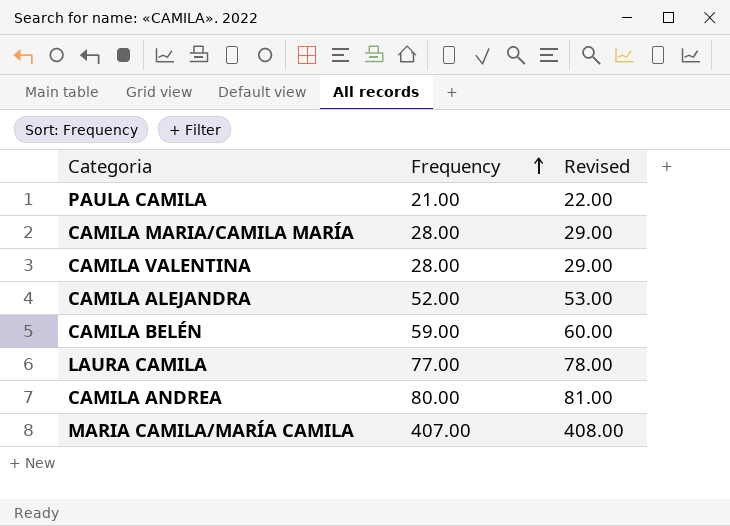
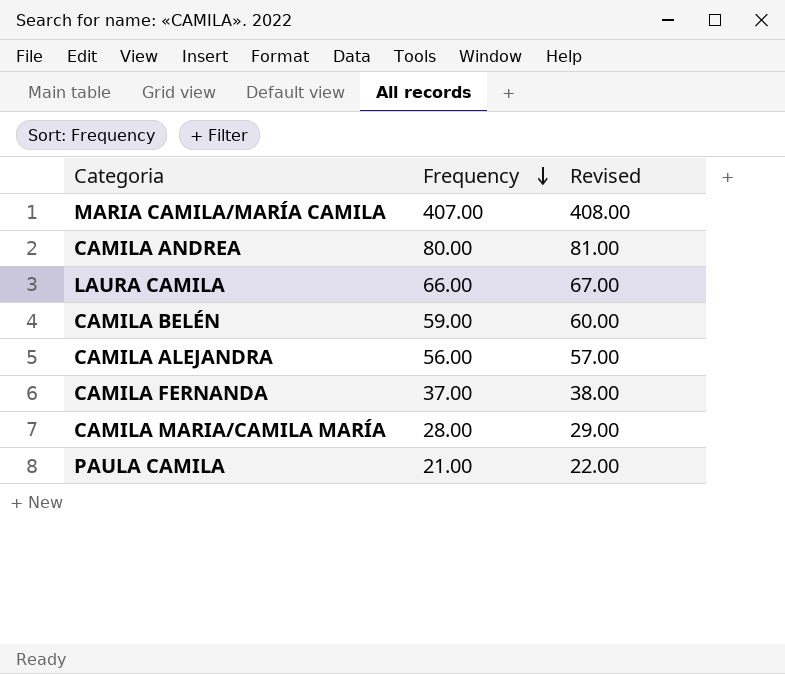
row order: Frequency ascending -> Frequency descending
row CAMILA VALENTINA: 28.00 | 29.00 -> none
LAURA CAMILA | Frequency: 77.00 -> 66.00
LAURA CAMILA | Revised: 78.00 -> 67.00
CAMILA ALEJANDRA | Frequency: 52.00 -> 56.00
CAMILA ALEJANDRA | Revised: 53.00 -> 57.00
row CAMILA FERNANDA: none -> 37.00 | 38.00

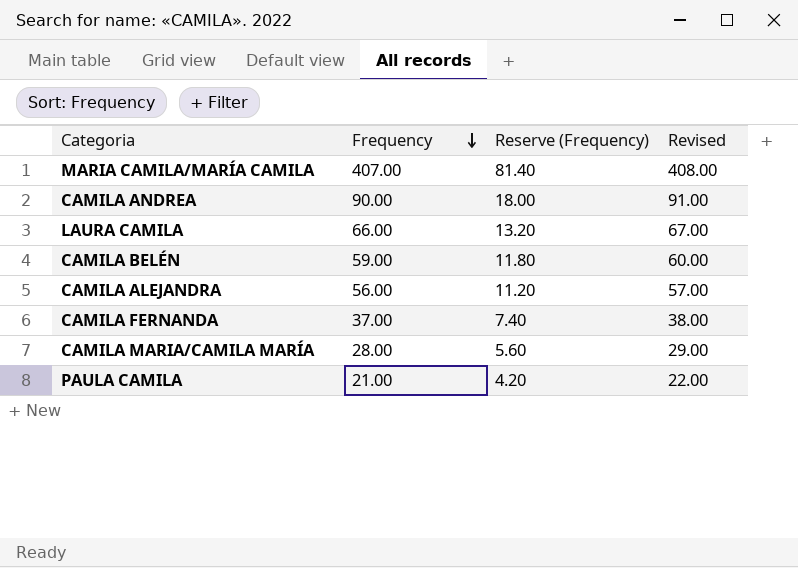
column Reserve (Frequency) | formula: none -> [Frequency] * 0.2
CAMILA ANDREA | Frequency: 80.00 -> 90.00
CAMILA ANDREA | Revised: 81.00 -> 91.00

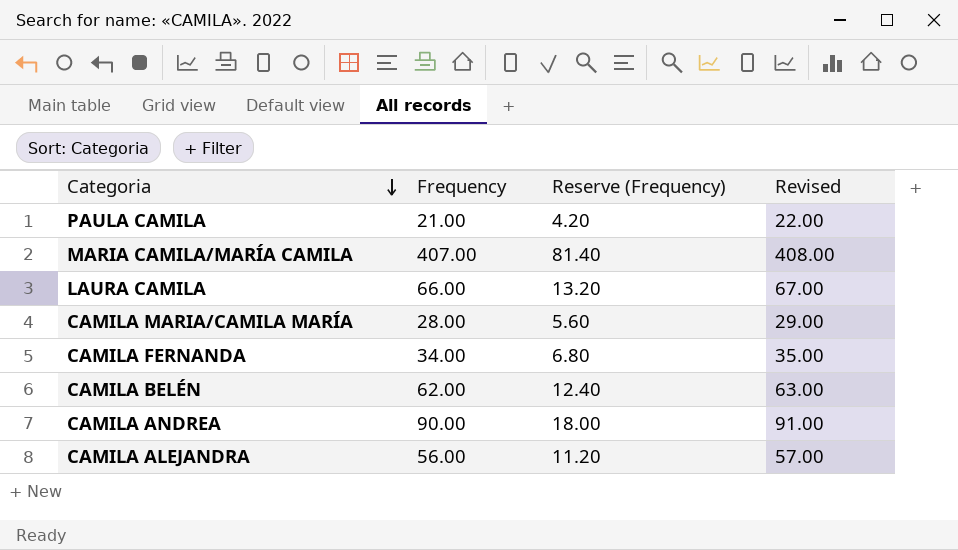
row order: Frequency descending -> Categoria descending
CAMILA FERNANDA | Frequency: 37.00 -> 34.00
CAMILA FERNANDA | Reserve (Frequency): 7.40 -> 6.80
CAMILA FERNANDA | Revised: 38.00 -> 35.00
CAMILA BELÉN | Frequency: 59.00 -> 62.00
CAMILA BELÉN | Reserve (Frequency): 11.80 -> 12.40
CAMILA BELÉN | Revised: 60.00 -> 63.00

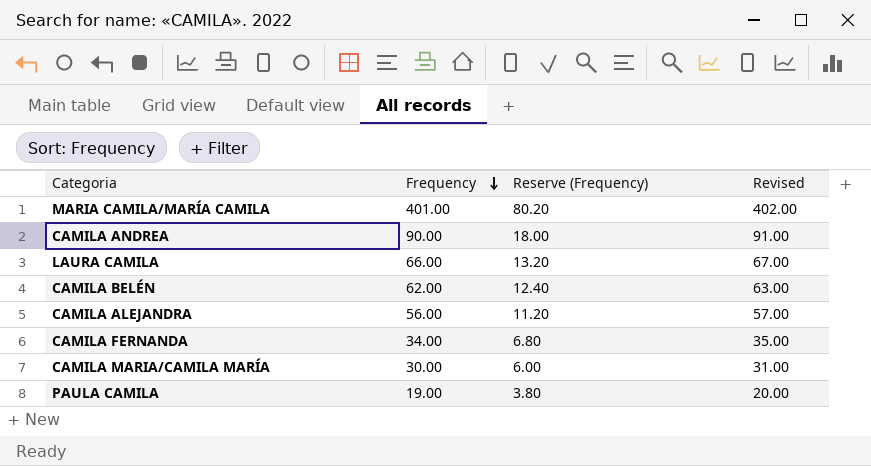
row order: Categoria descending -> Frequency descending
MARIA CAMILA/MARÍA CAMILA | Frequency: 407.00 -> 401.00
MARIA CAMILA/MARÍA CAMILA | Reserve (Frequency): 81.40 -> 80.20
MARIA CAMILA/MARÍA CAMILA | Revised: 408.00 -> 402.00
CAMILA MARIA/CAMILA MARÍA | Frequency: 28.00 -> 30.00
CAMILA MARIA/CAMILA MARÍA | Reserve (Frequency): 5.60 -> 6.00
CAMILA MARIA/CAMILA MARÍA | Revised: 29.00 -> 31.00
PAULA CAMILA | Frequency: 21.00 -> 19.00
PAULA CAMILA | Reserve (Frequency): 4.20 -> 3.80
PAULA CAMILA | Revised: 22.00 -> 20.00

